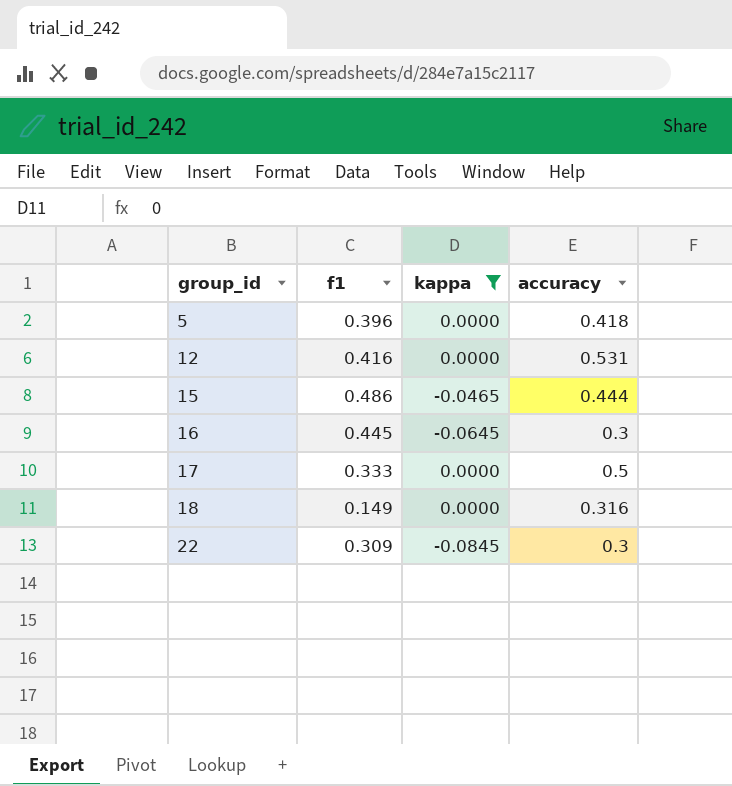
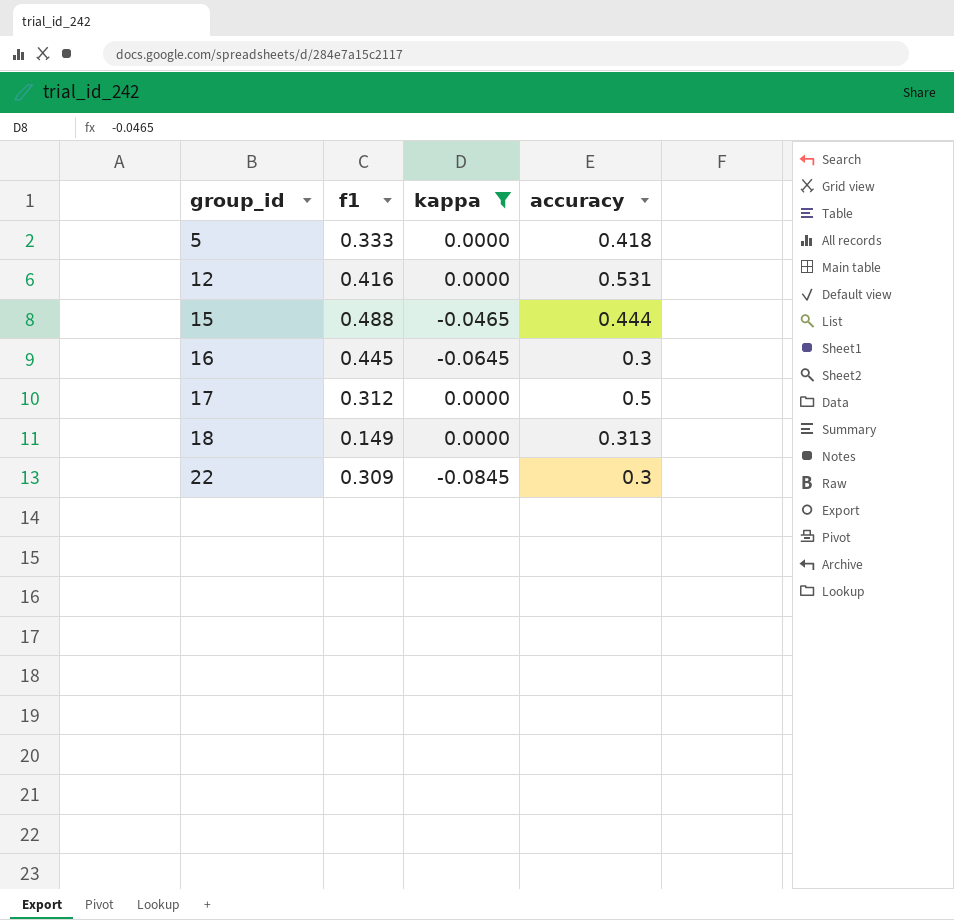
5 | f1: 0.396 -> 0.333
15 | f1: 0.486 -> 0.488
17 | f1: 0.333 -> 0.312
18 | accuracy: 0.316 -> 0.313

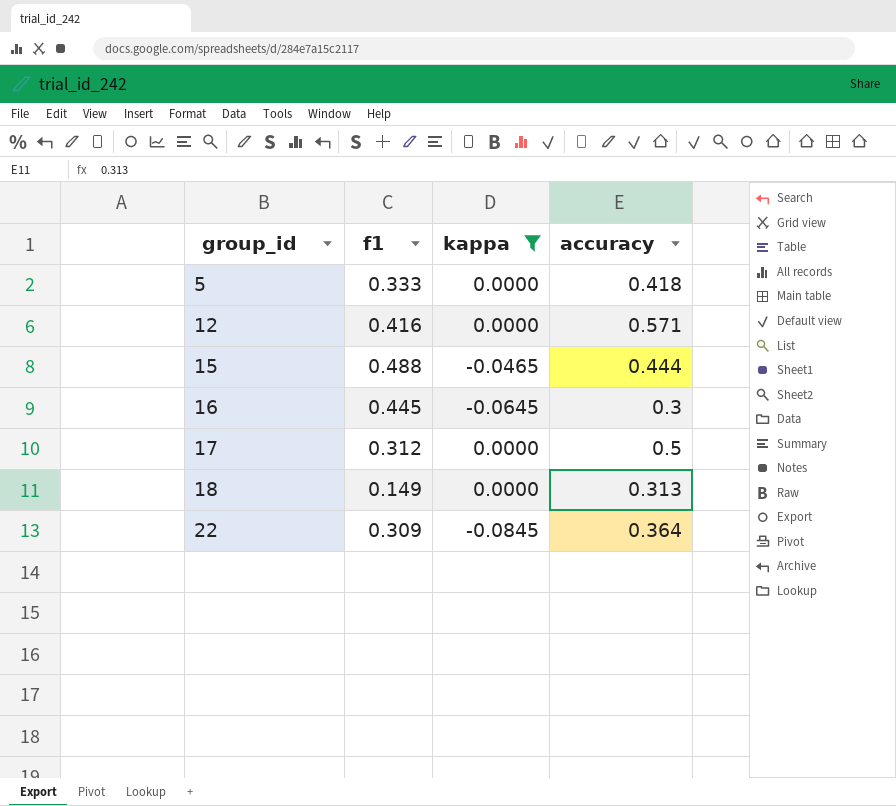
12 | accuracy: 0.531 -> 0.571
22 | accuracy: 0.3 -> 0.364

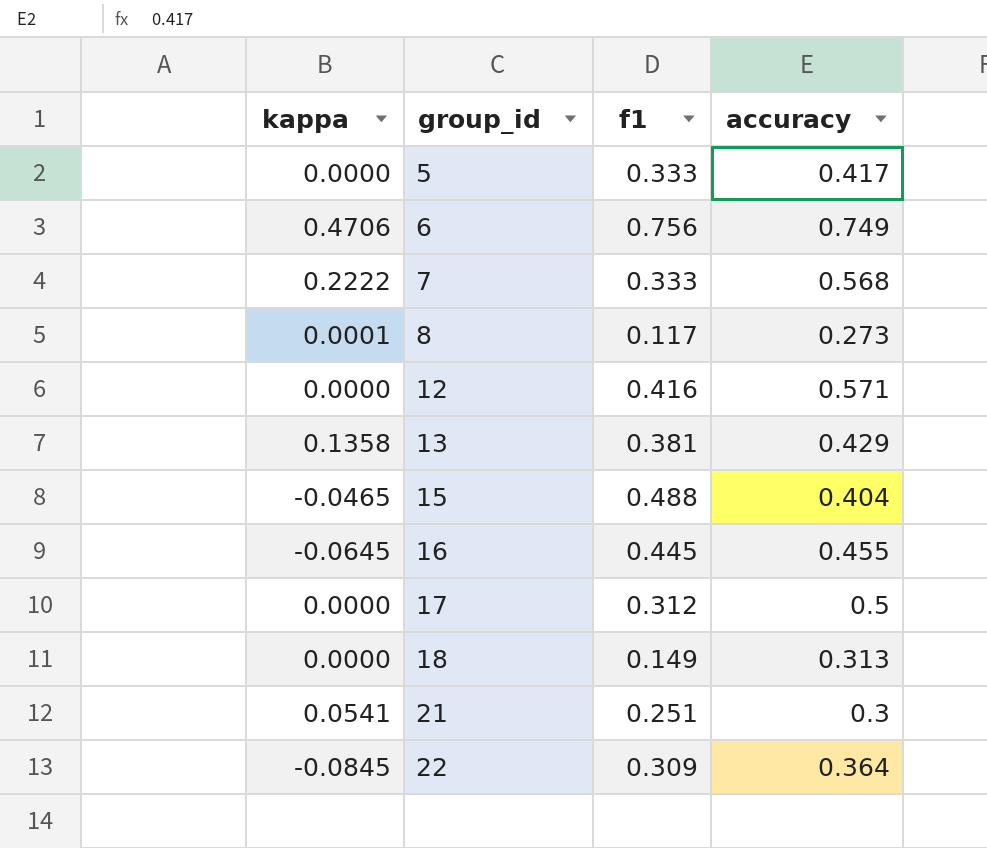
filter: kappa <= 0.0000 -> none
column kappa | position: 3 -> 1
5 | accuracy: 0.418 -> 0.417
15 | accuracy: 0.444 -> 0.404
16 | accuracy: 0.3 -> 0.455

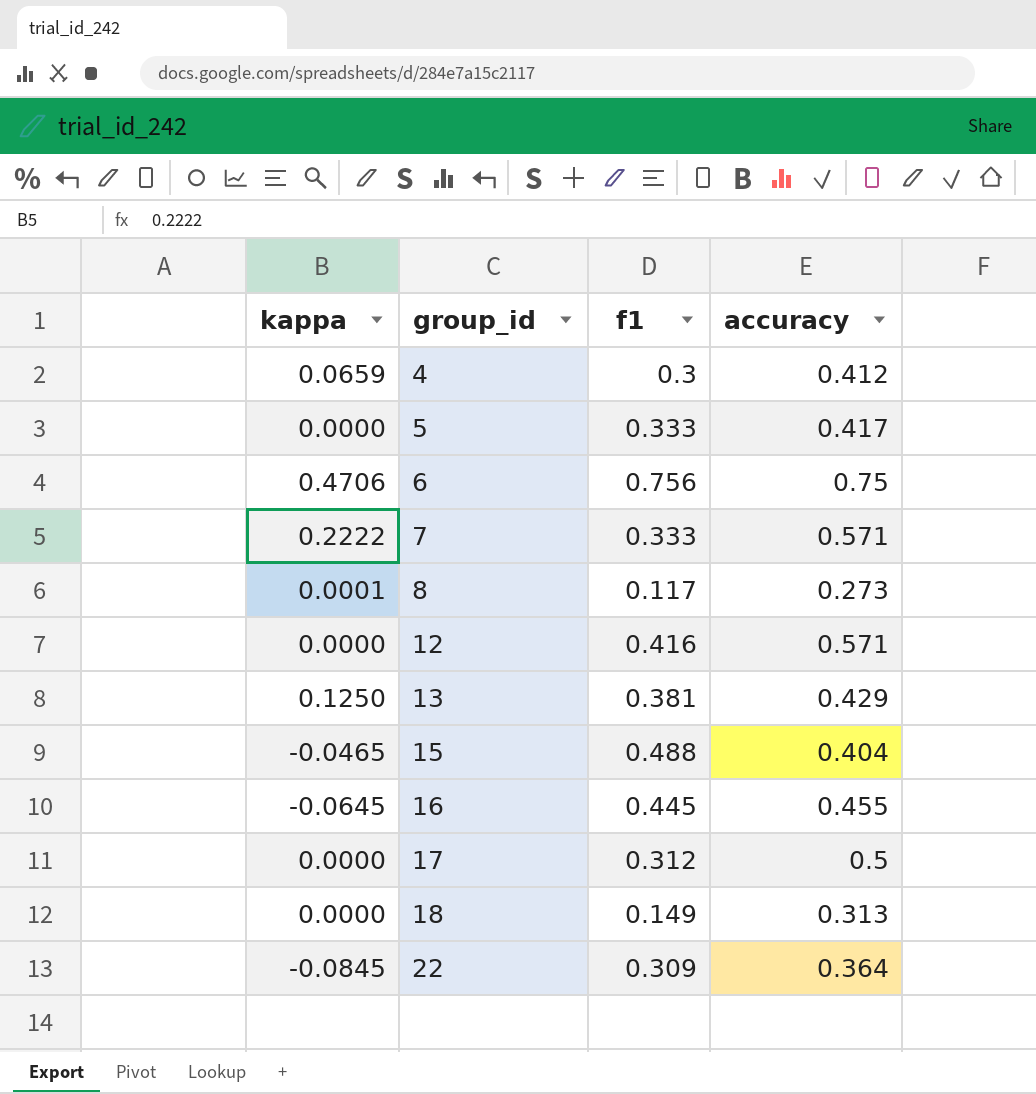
row 21: 0.0541 | 0.251 | 0.3 -> none
row 4: none -> 0.0659 | 0.3 | 0.412
6 | accuracy: 0.749 -> 0.75
7 | accuracy: 0.568 -> 0.571
13 | kappa: 0.1358 -> 0.1250

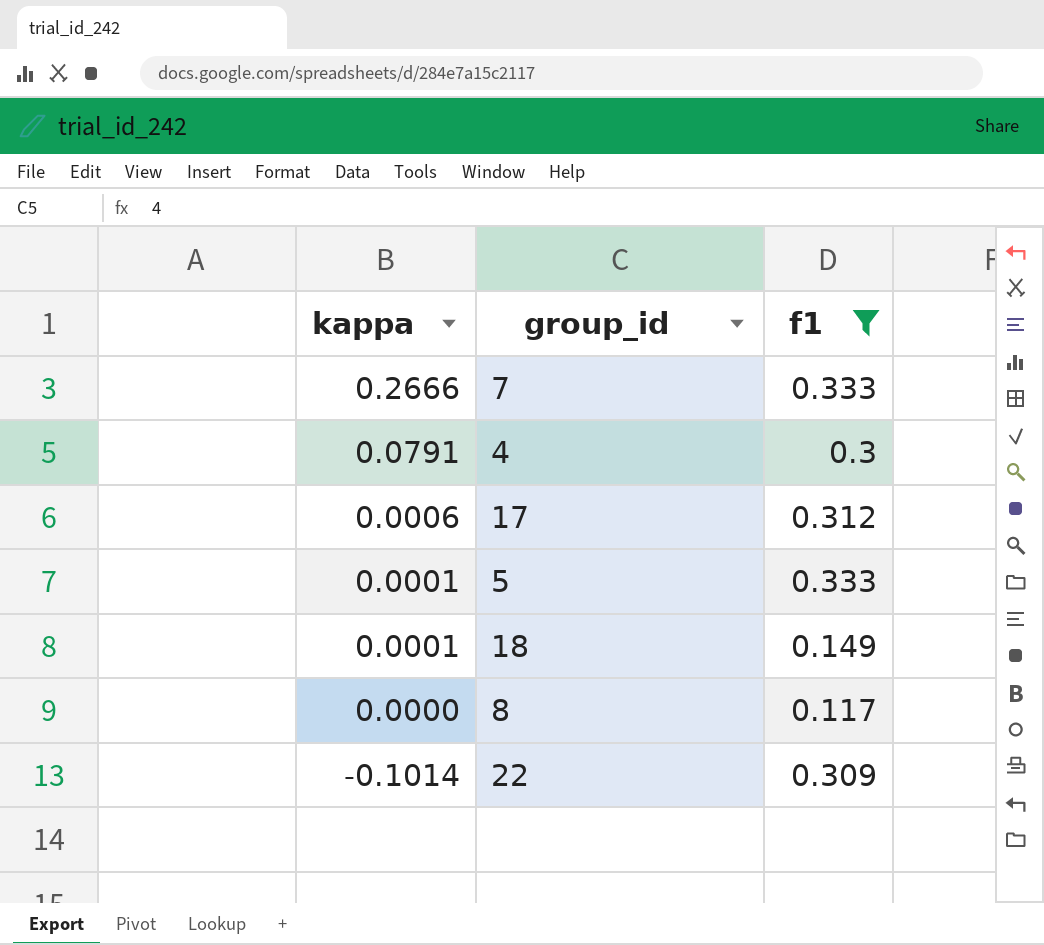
filter: none -> f1 <= 0.333
row order: group_id ascending -> kappa descending
column accuracy | position: 4 -> none
7 | kappa: 0.2222 -> 0.2666
4 | kappa: 0.0659 -> 0.0791
17 | kappa: 0.0000 -> 0.0006
5 | kappa: 0.0000 -> 0.0001
18 | kappa: 0.0000 -> 0.0001
8 | kappa: 0.0001 -> 0.0000
22 | kappa: -0.0845 -> -0.1014

